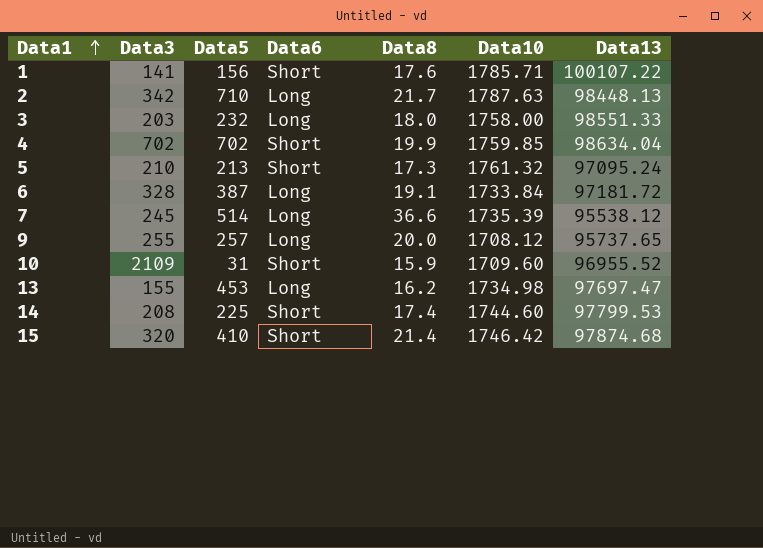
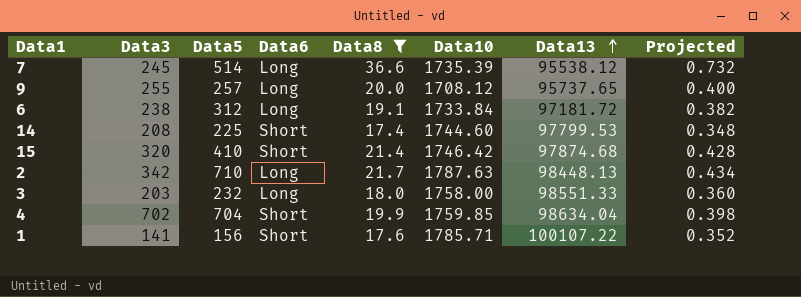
filter: none -> Data8 >= 17.4
row order: Data1 ascending -> Data13 ascending
column Projected | formula: none -> [Data8] * 0.02
6 | Data3: 328 -> 238
6 | Data5: 387 -> 312
4 | Data5: 702 -> 704

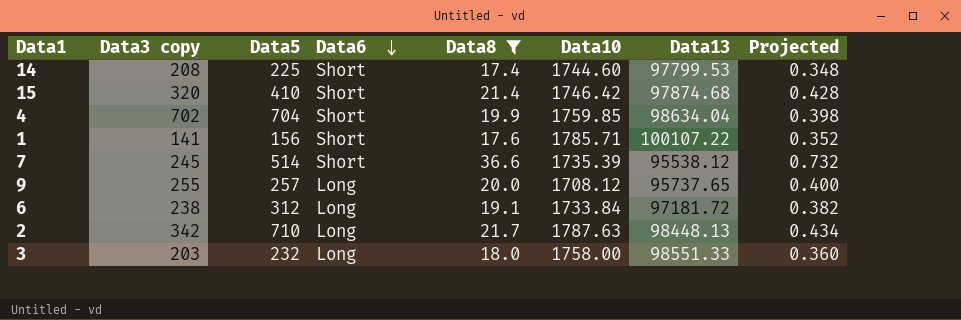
row order: Data13 ascending -> Data6 descending
column name: Data3 -> Data3 copy
7 | Data6: Long -> Short

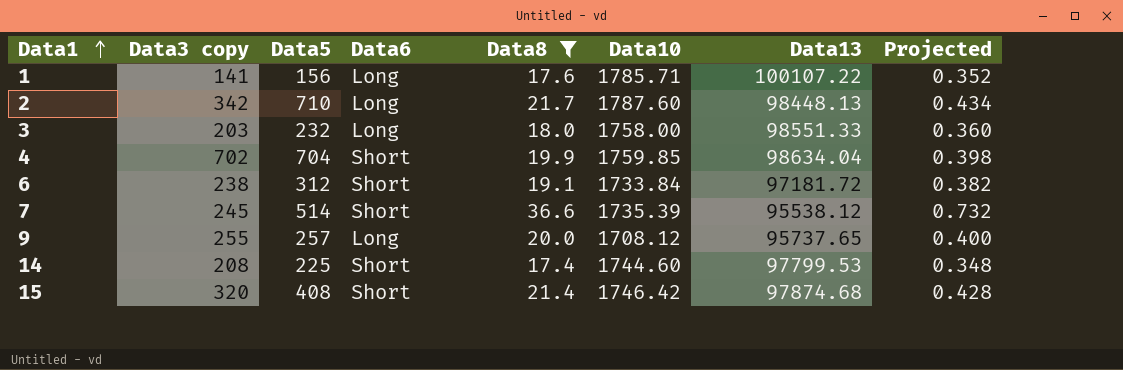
row order: Data6 descending -> Data1 ascending
1 | Data6: Short -> Long
2 | Data10: 1787.63 -> 1787.60
6 | Data6: Long -> Short
15 | Data5: 410 -> 408

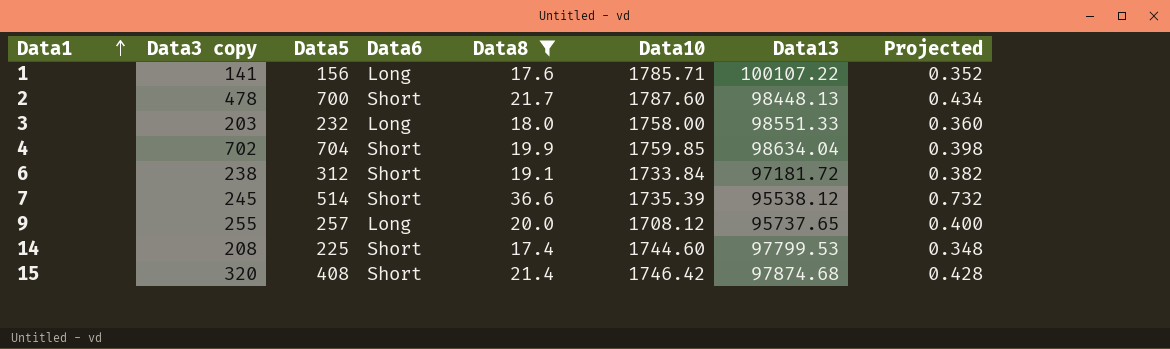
2 | Data3 copy: 342 -> 478
2 | Data5: 710 -> 700
2 | Data6: Long -> Short

